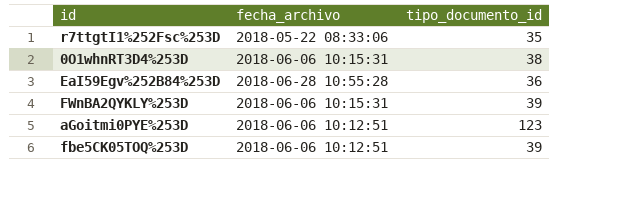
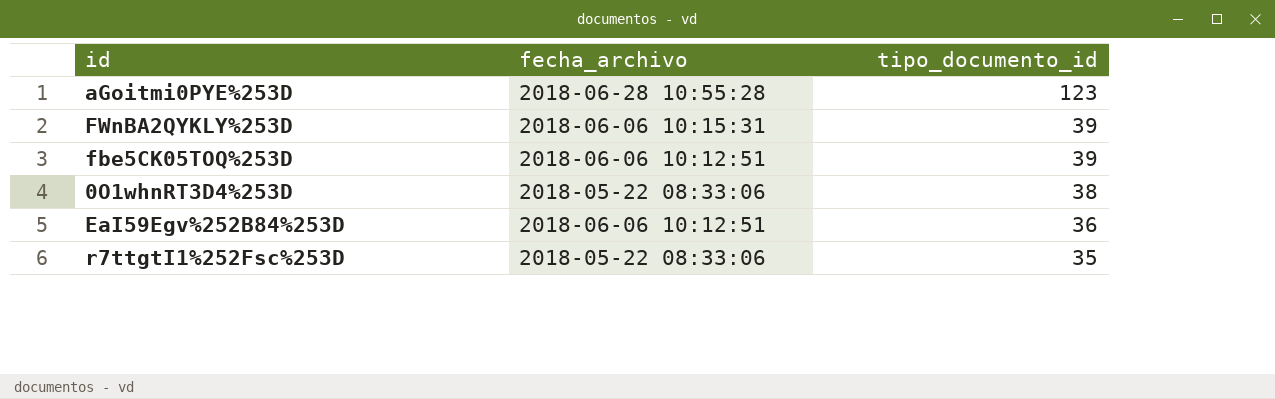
row order: none -> tipo_documento_id descending
aGoitmi0PYE%253D | fecha_archivo: 2018-06-06 10:12:51 -> 2018-06-28 10:55:28
0O1whnRT3D4%253D | fecha_archivo: 2018-06-06 10:15:31 -> 2018-05-22 08:33:06
EaI59Egv%252B84%253D | fecha_archivo: 2018-06-28 10:55:28 -> 2018-06-06 10:12:51

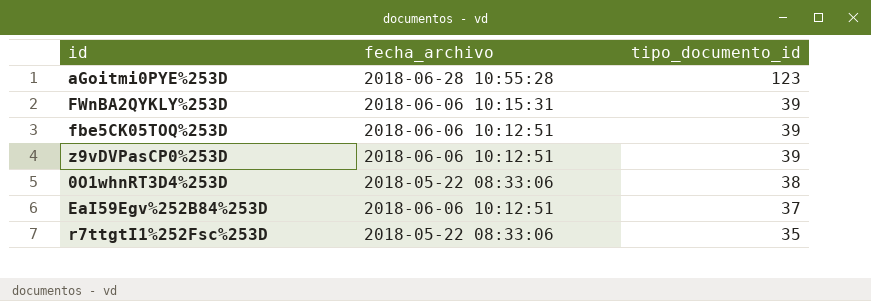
row z9vDVPasCP0%253D: none -> 2018-06-06 10:12:51 | 39
EaI59Egv%252B84%253D | tipo_documento_id: 36 -> 37

